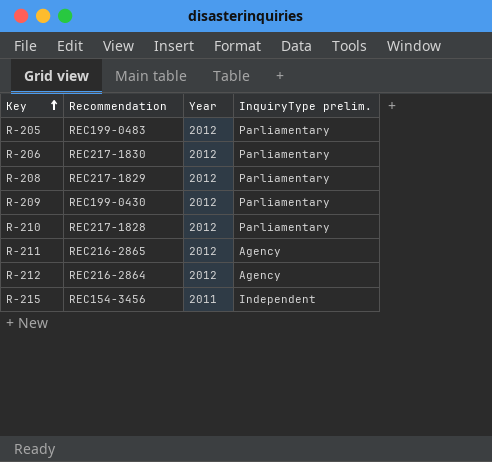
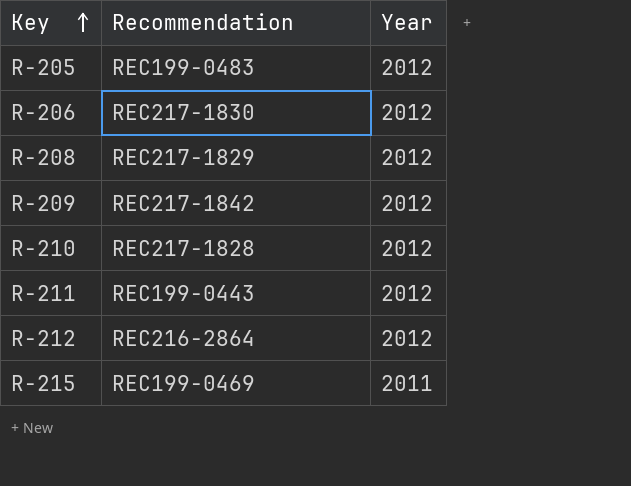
column InquiryType prelim. | position: 4 -> none
R-209 | Recommendation: REC199-0430 -> REC217-1842
R-211 | Recommendation: REC216-2865 -> REC199-0443
R-215 | Recommendation: REC154-3456 -> REC199-0469

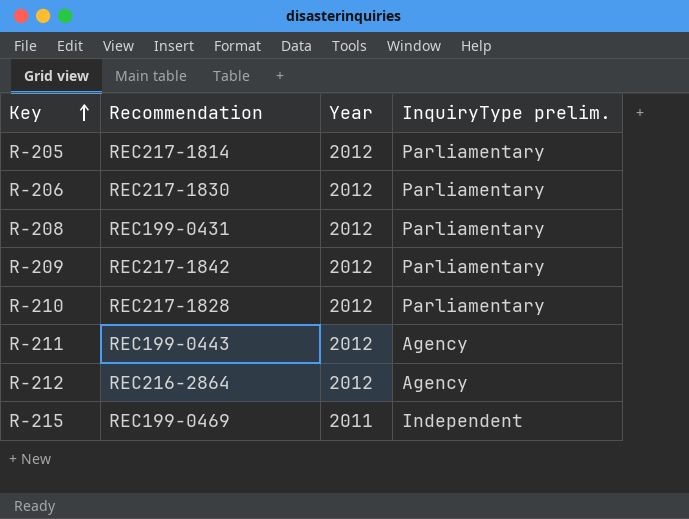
column InquiryType prelim. | position: none -> 4
R-205 | Recommendation: REC199-0483 -> REC217-1814
R-208 | Recommendation: REC217-1829 -> REC199-0431

